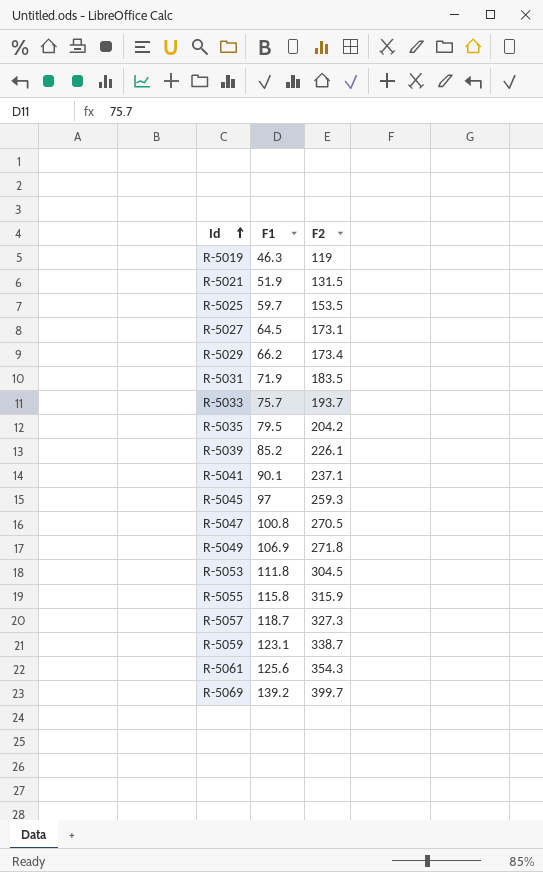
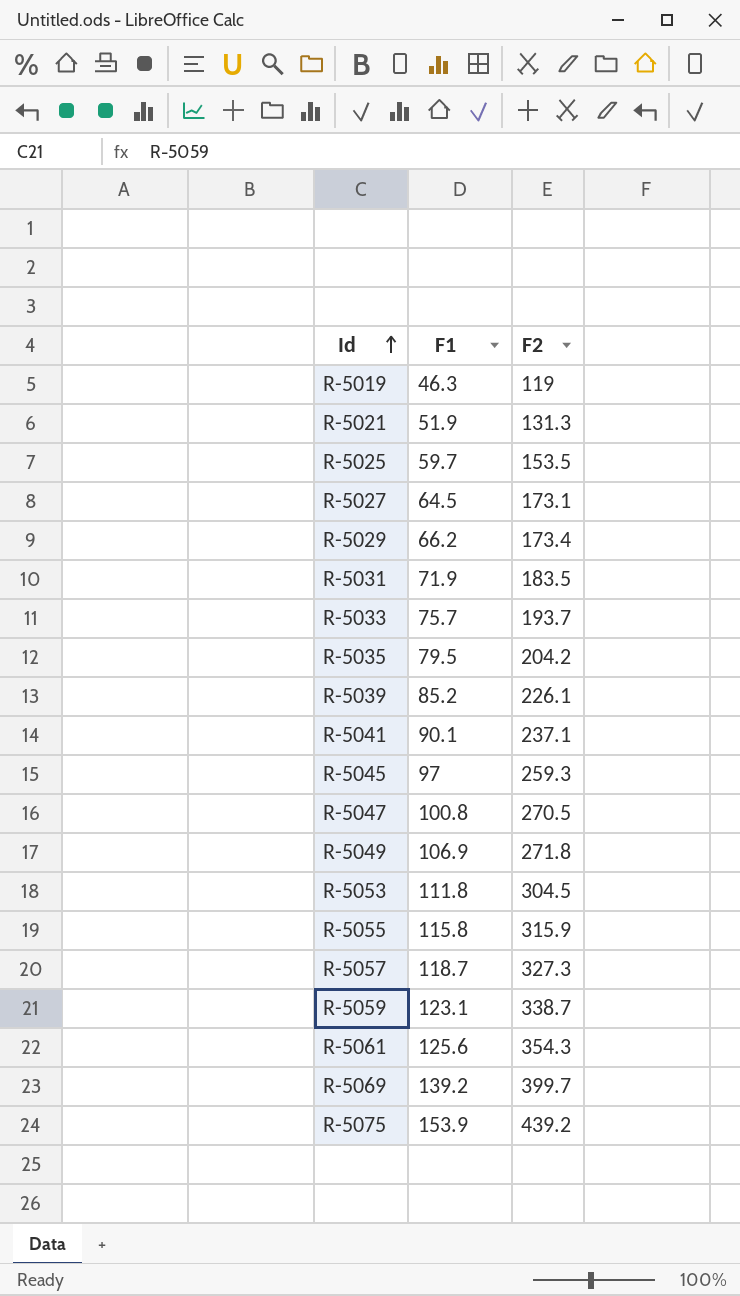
R-5021 | F2: 131.5 -> 131.3
row R-5075: none -> 153.9 | 439.2

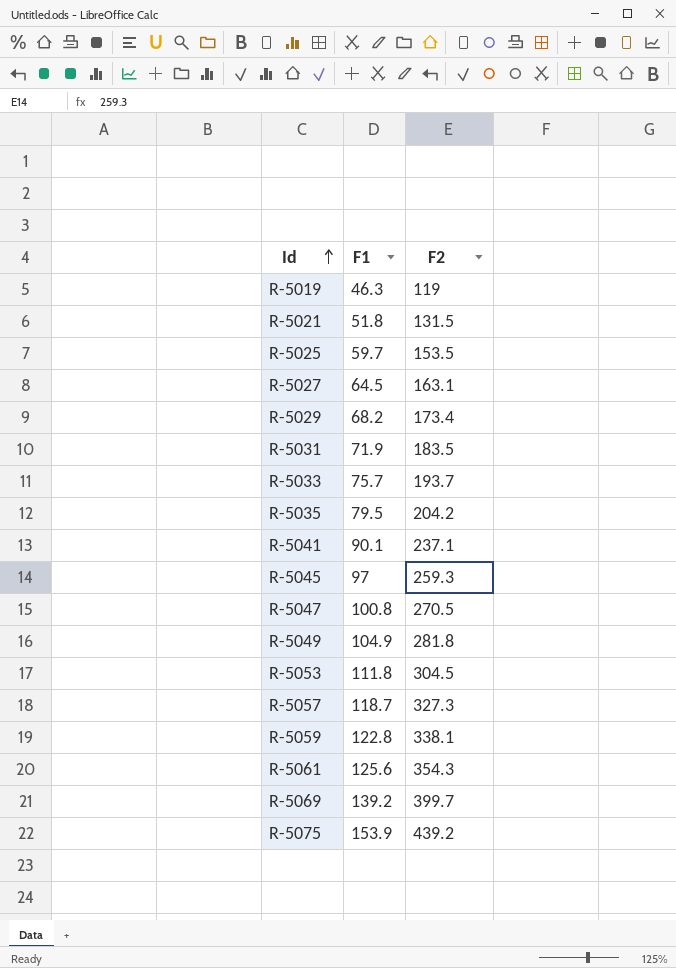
row R-5039: 85.2 | 226.1 -> none
row R-5055: 115.8 | 315.9 -> none
R-5021 | F1: 51.9 -> 51.8
R-5021 | F2: 131.3 -> 131.5
R-5027 | F2: 173.1 -> 163.1
R-5029 | F1: 66.2 -> 68.2
R-5049 | F1: 106.9 -> 104.9
R-5049 | F2: 271.8 -> 281.8
R-5059 | F1: 123.1 -> 122.8
R-5059 | F2: 338.7 -> 338.1

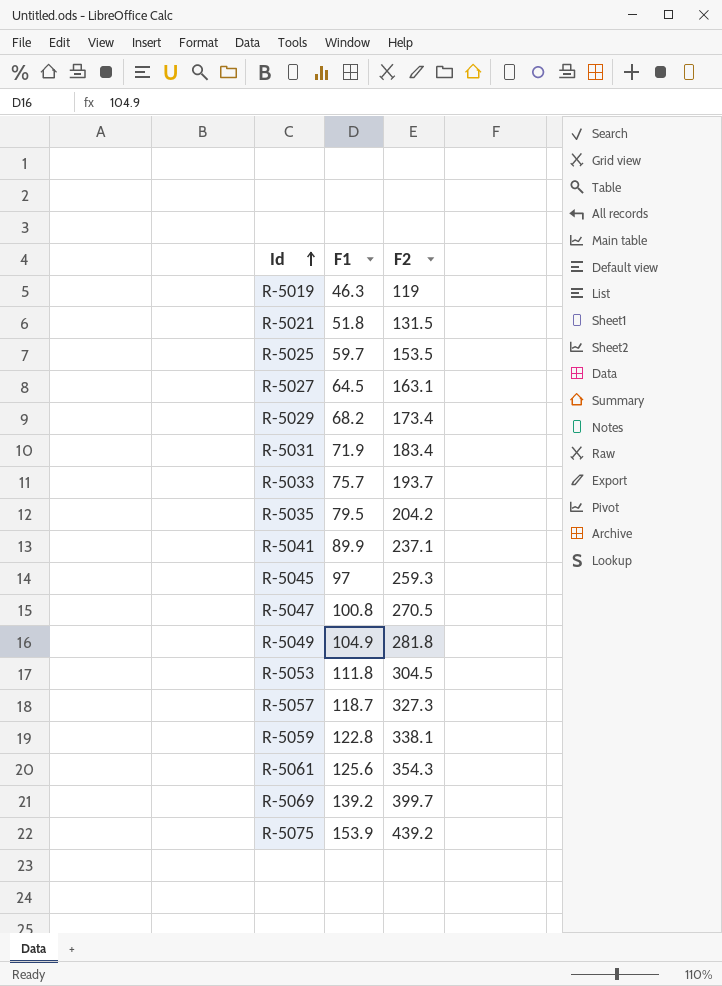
R-5031 | F2: 183.5 -> 183.4
R-5041 | F1: 90.1 -> 89.9

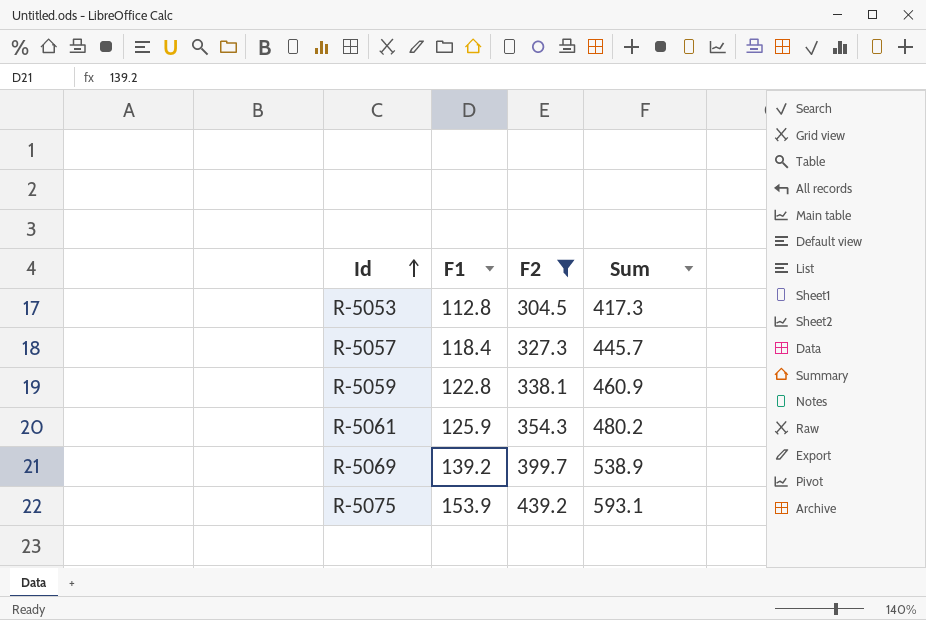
filter: none -> F2 >= 304.5
column Sum | formula: none -> [F1] + [F2]
R-5053 | F1: 111.8 -> 112.8
R-5057 | F1: 118.7 -> 118.4
R-5061 | F1: 125.6 -> 125.9

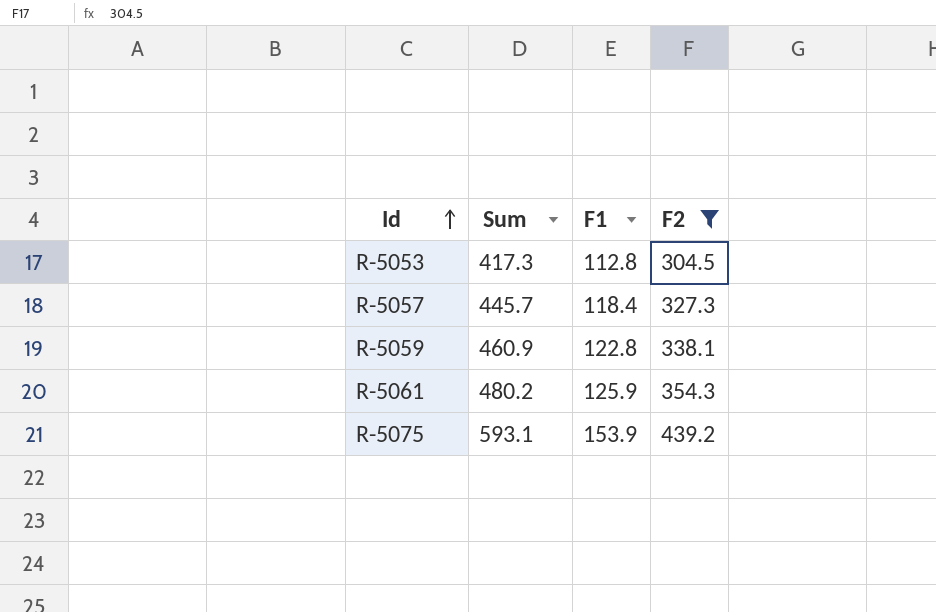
column Sum | position: 4 -> 2
row R-5069: 139.2 | 399.7 | 538.9 -> none

